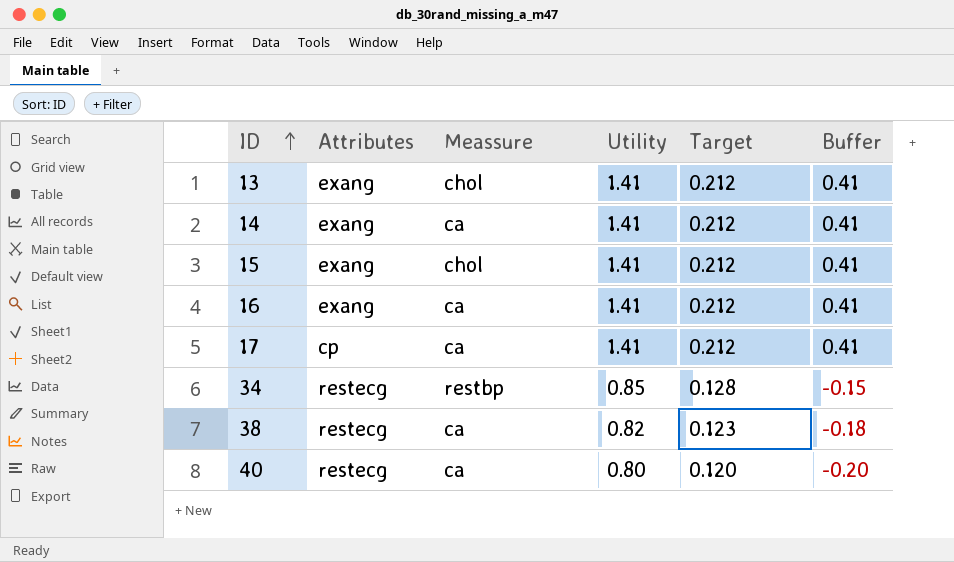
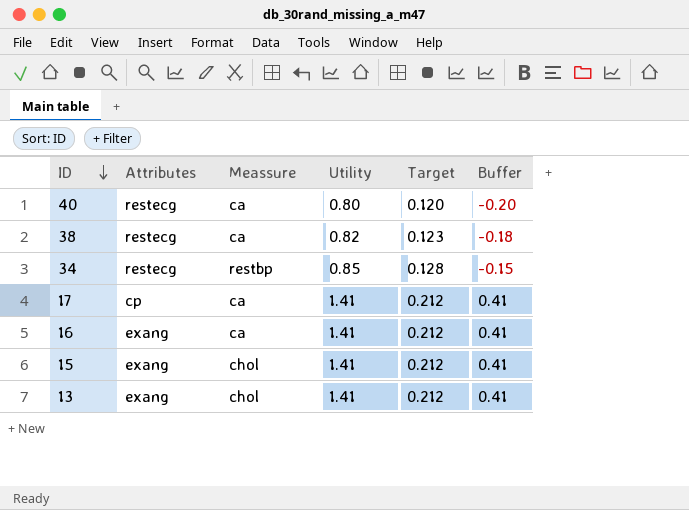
row order: ID ascending -> ID descending
row 14: exang | ca | 1.41 | 0.212 | 0.41 -> none

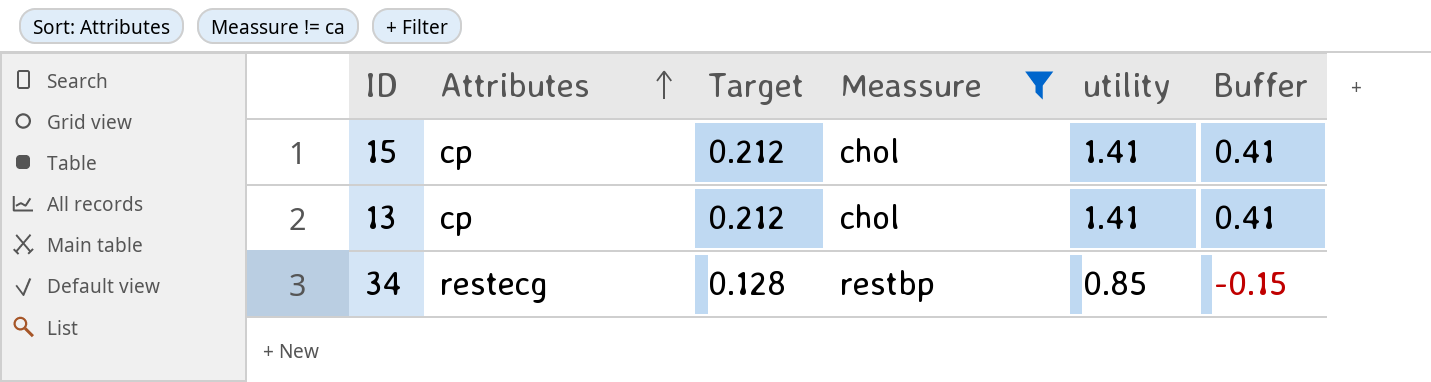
filter: none -> Meassure != ca
row order: ID descending -> Attributes ascending
column Target | position: 5 -> 3
column name: Utility -> utility
15 | Attributes: exang -> cp
13 | Attributes: exang -> cp

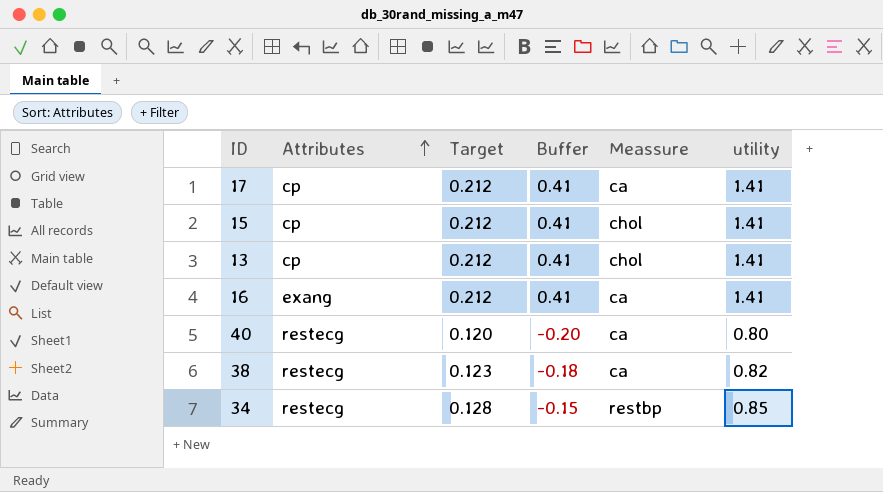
filter: Meassure != ca -> none
column Buffer | position: 6 -> 4

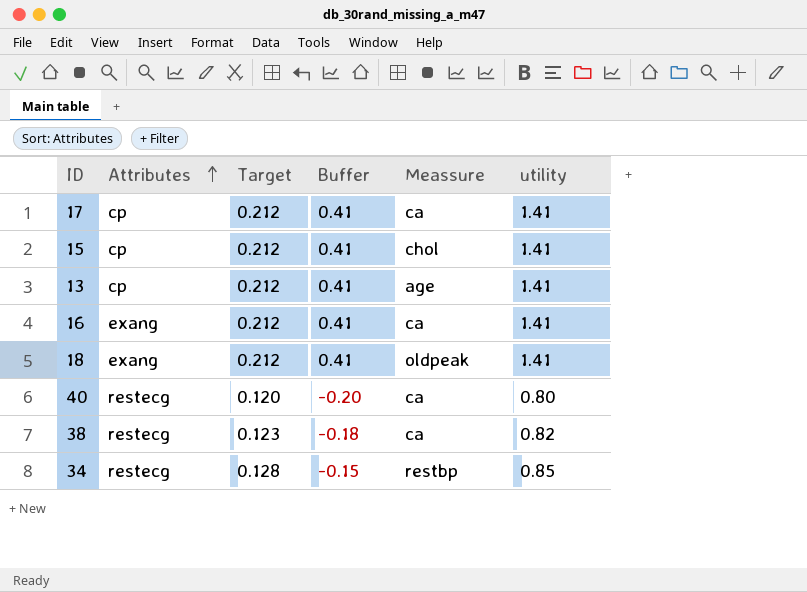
13 | Meassure: chol -> age
row 18: none -> exang | 0.212 | 0.41 | oldpeak | 1.41

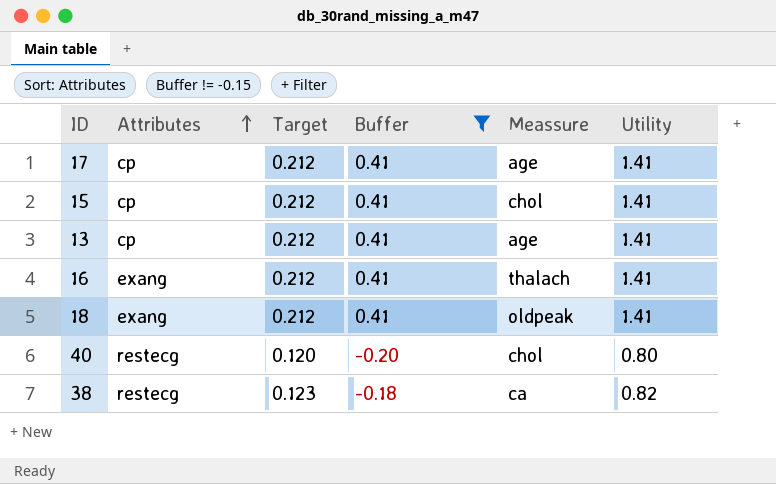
filter: none -> Buffer != -0.15
column name: utility -> Utility
17 | Meassure: ca -> age
16 | Meassure: ca -> thalach
40 | Meassure: ca -> chol

